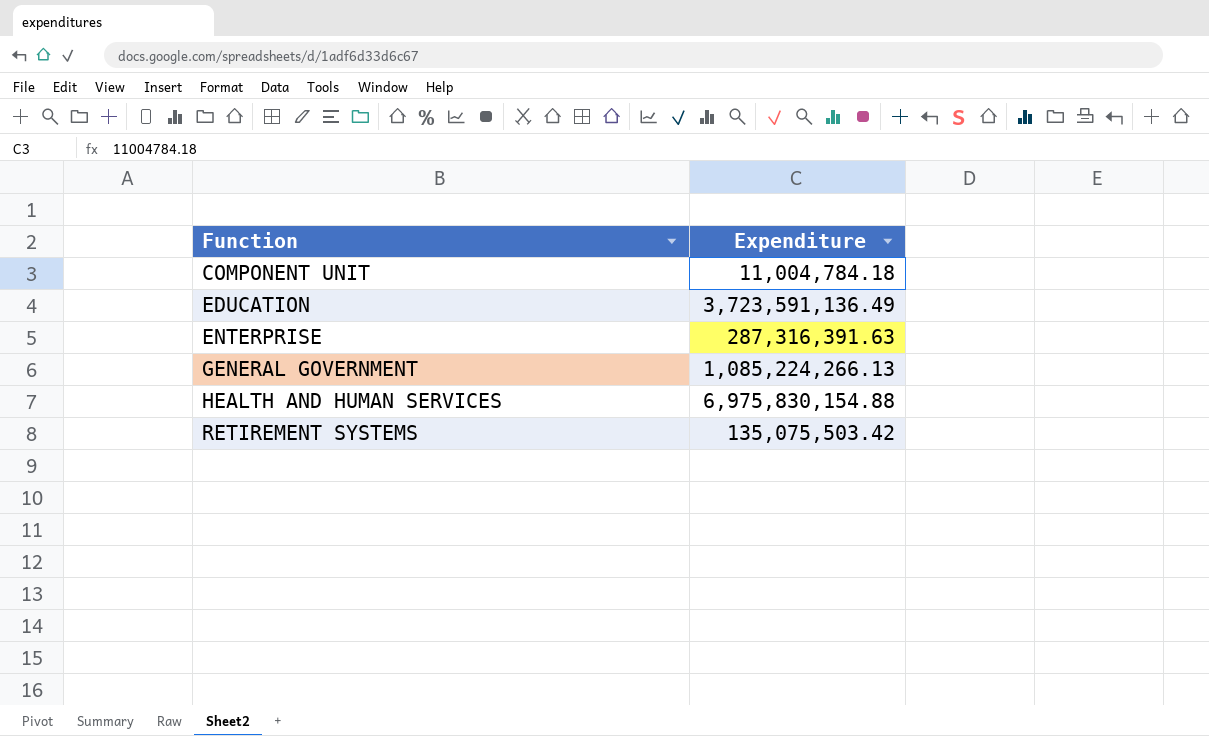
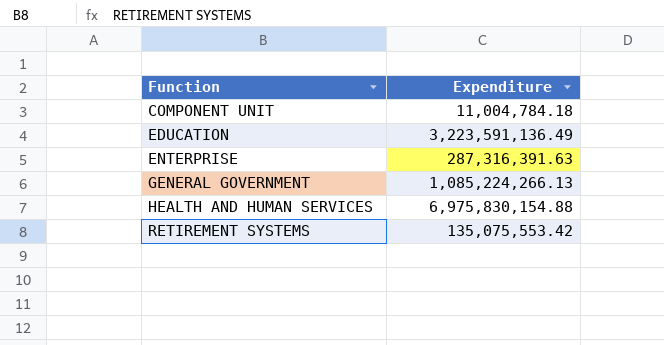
EDUCATION | Expenditure: 3,723,591,136.49 -> 3,223,591,136.49
RETIREMENT SYSTEMS | Expenditure: 135,075,503.42 -> 135,075,553.42

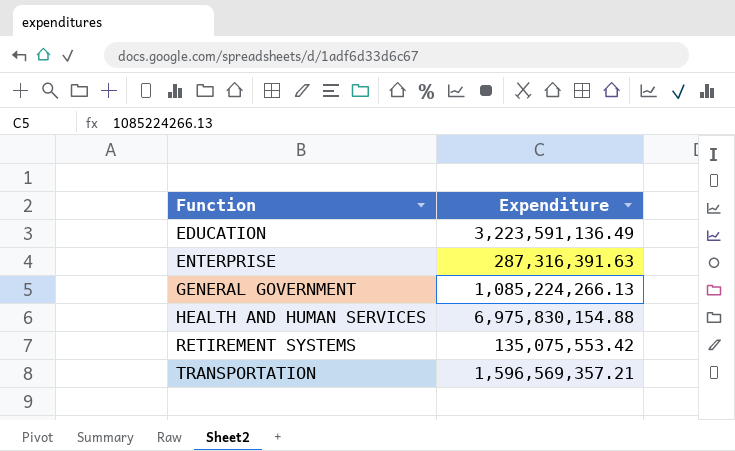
row COMPONENT UNIT: 11,004,784.18 -> none
row TRANSPORTATION: none -> 1,596,569,357.21

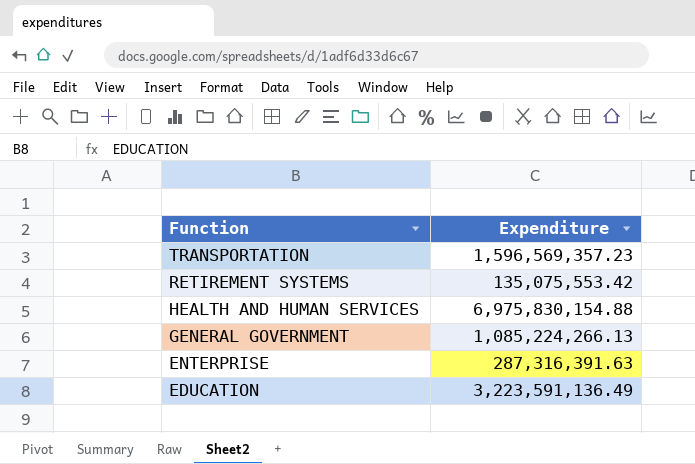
row order: Function ascending -> Function descending
TRANSPORTATION | Expenditure: 1,596,569,357.21 -> 1,596,569,357.23

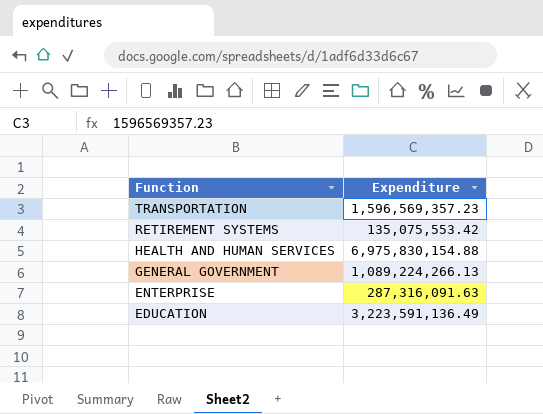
GENERAL GOVERNMENT | Expenditure: 1,085,224,266.13 -> 1,089,224,266.13
ENTERPRISE | Expenditure: 287,316,391.63 -> 287,316,091.63

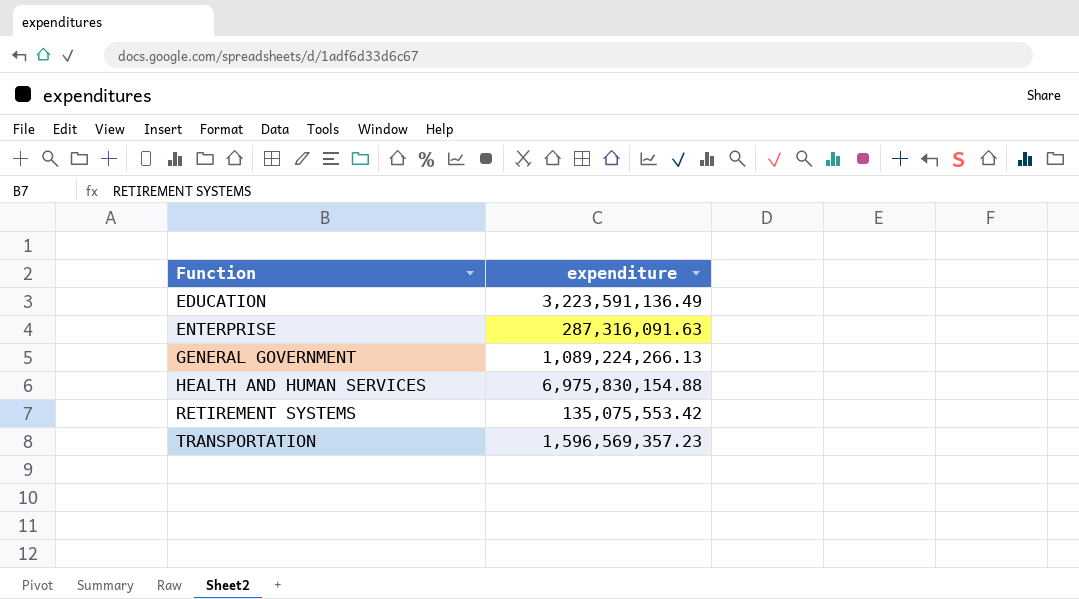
row order: Function descending -> Function ascending
column name: Expenditure -> expenditure

